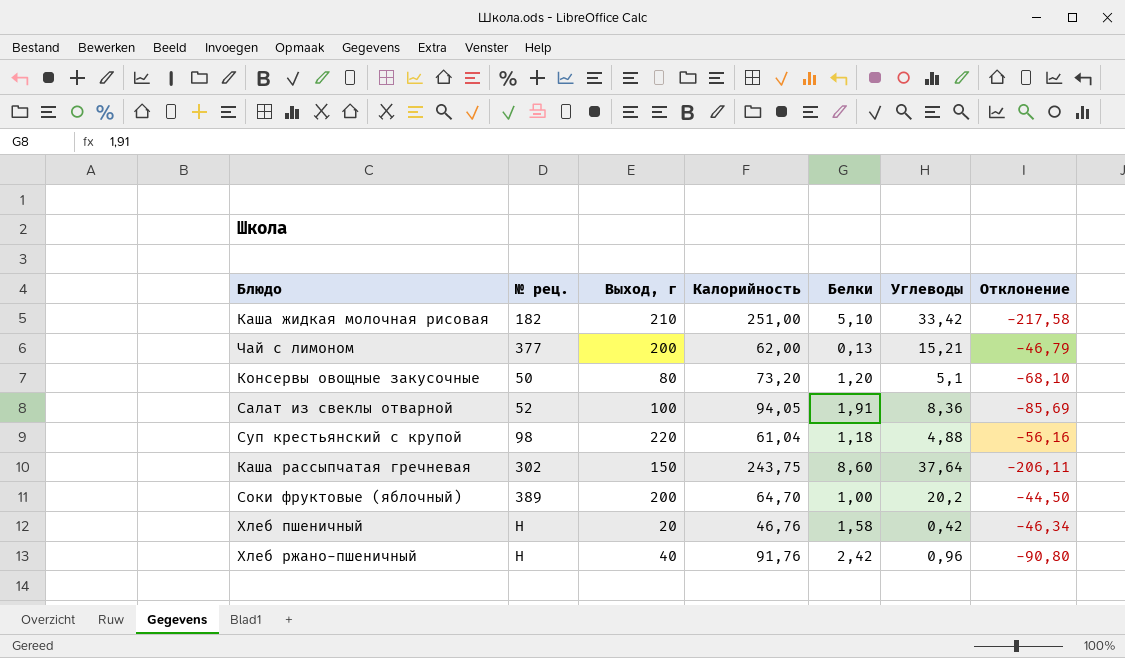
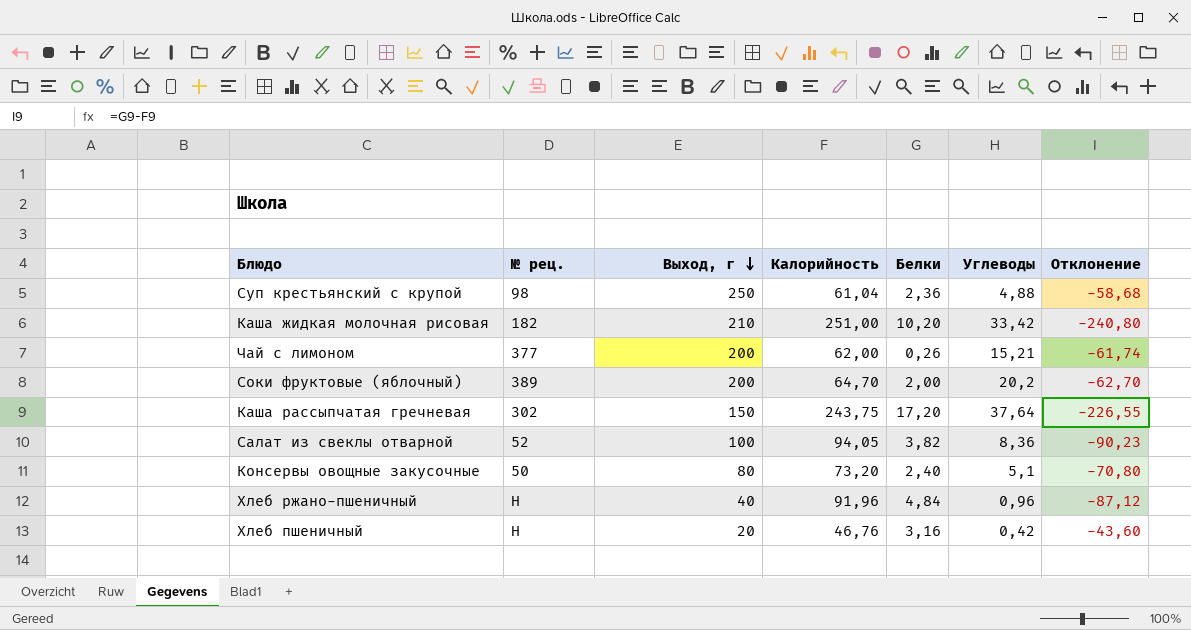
row order: none -> Выход, г descending
column Отклонение | formula: [Углеводы] - [Калорийность] -> [Белки] - [Калорийность]
Суп крестьянский с крупой | Выход, г: 220 -> 250
Суп крестьянский с крупой | Белки: 1,18 -> 2,36
Каша жидкая молочная рисовая | Белки: 5,10 -> 10,20
Чай с лимоном | Белки: 0,13 -> 0,26
Соки фруктовые (яблочный) | Белки: 1,00 -> 2,00
Каша рассыпчатая гречневая | Белки: 8,60 -> 17,20
Салат из свеклы отварной | Белки: 1,91 -> 3,82
Консервы овощные закусочные | Белки: 1,20 -> 2,40
Хлеб ржано-пшеничный | Калорийность: 91,76 -> 91,96
Хлеб ржано-пшеничный | Белки: 2,42 -> 4,84
Хлеб пшеничный | Белки: 1,58 -> 3,16

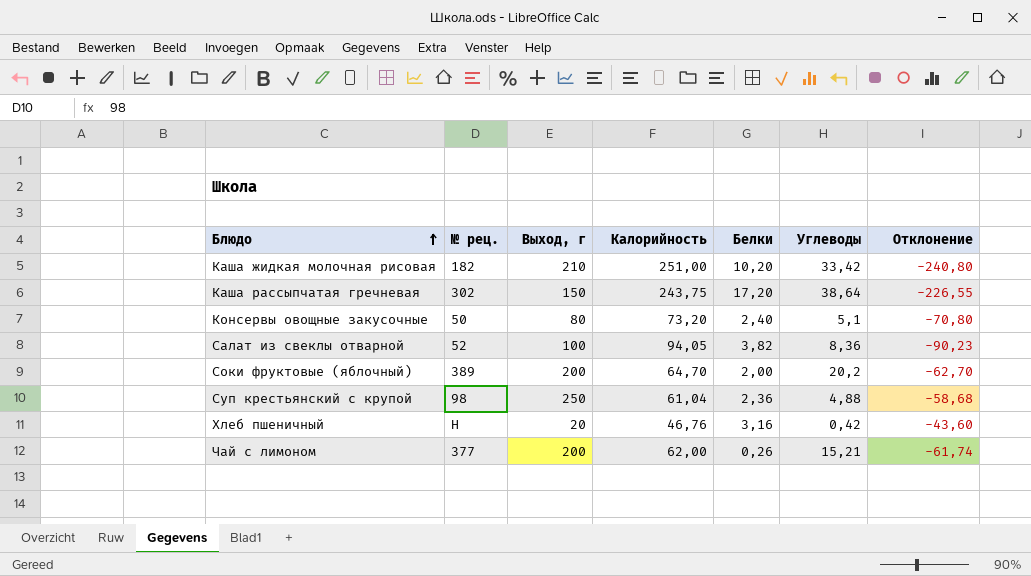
row order: Выход, г descending -> Блюдо ascending
row Хлеб ржано-пшеничный: Н | 40 | 91,96 | 4,84 | 0,96 | -87,12 -> none
Каша рассыпчатая гречневая | Углеводы: 37,64 -> 38,64

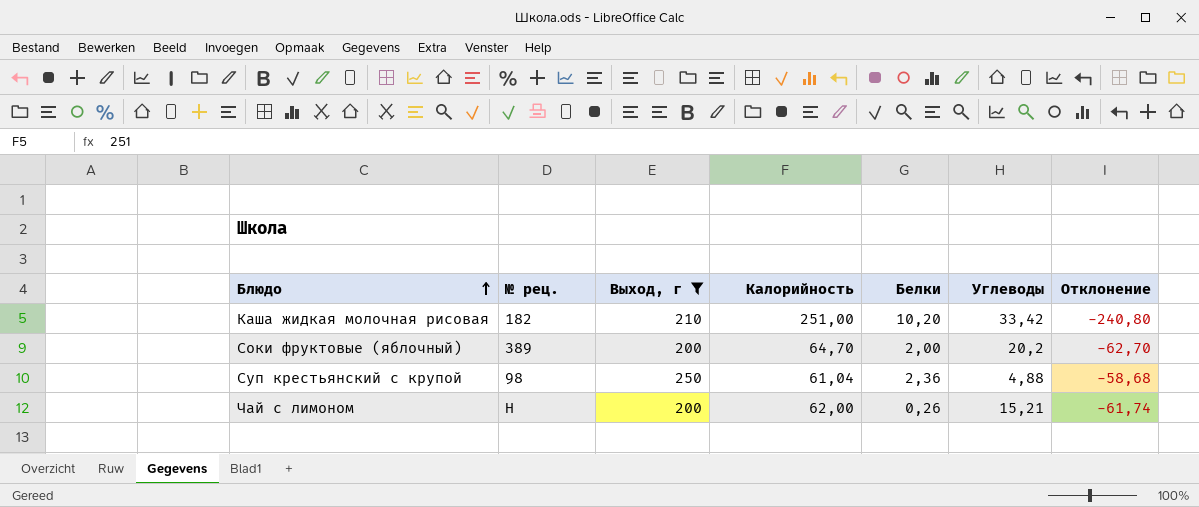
filter: none -> Выход, г >= 200
Чай с лимоном | № рец.: 377 -> Н

